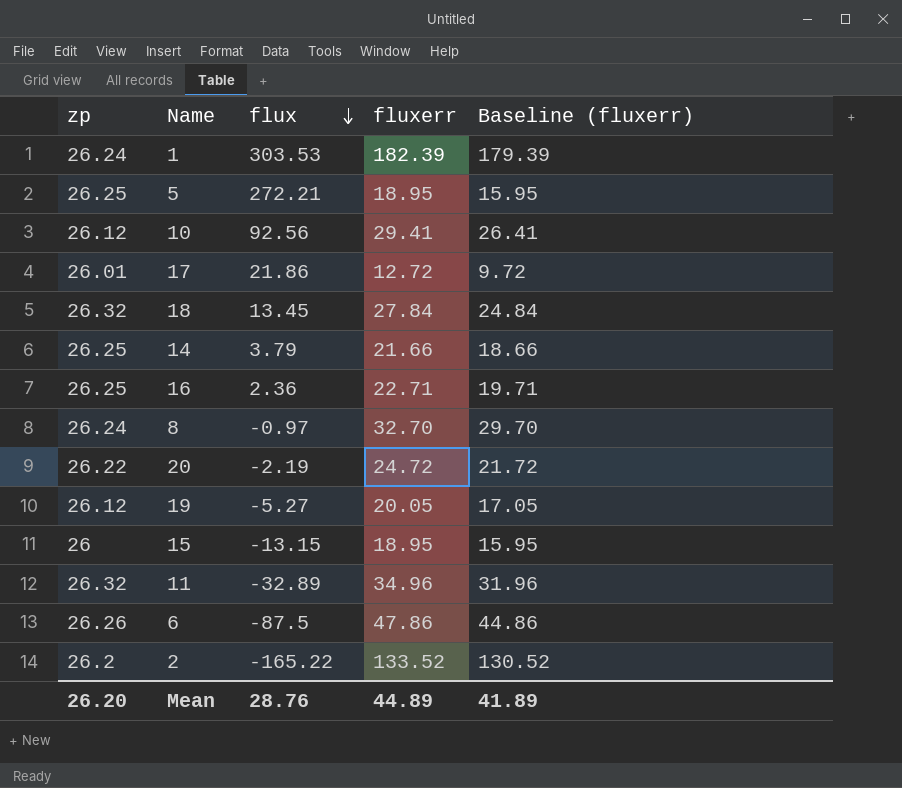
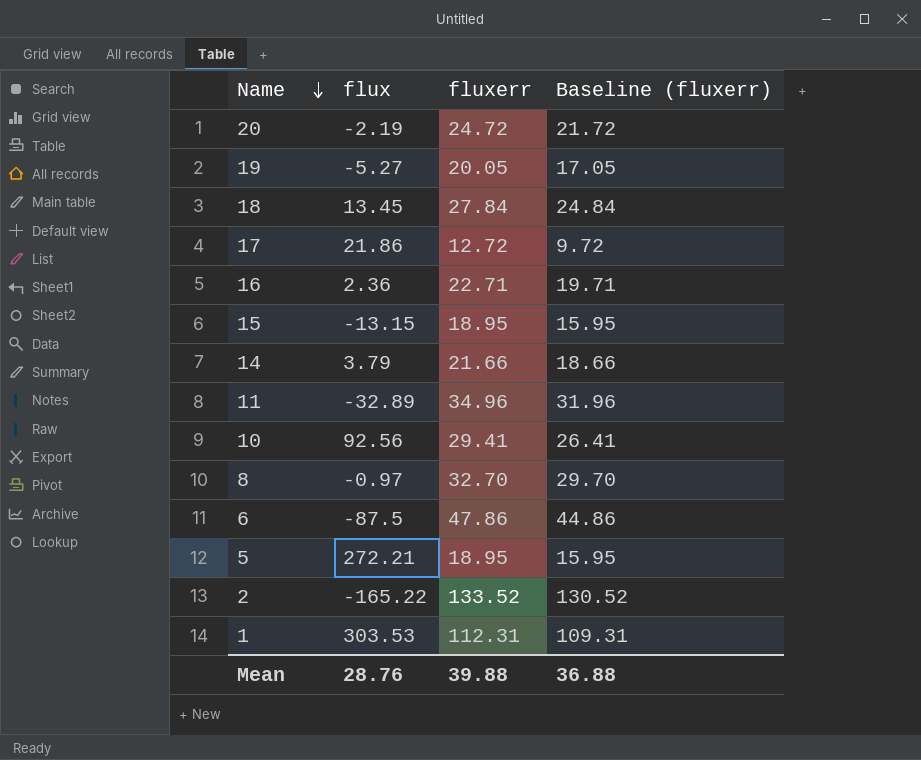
row order: flux descending -> Name descending
column zp | position: 1 -> none
1 | fluxerr: 182.39 -> 112.31
1 | Baseline (fluxerr): 179.39 -> 109.31
Mean | fluxerr: 44.89 -> 39.88
Mean | Baseline (fluxerr): 41.89 -> 36.88

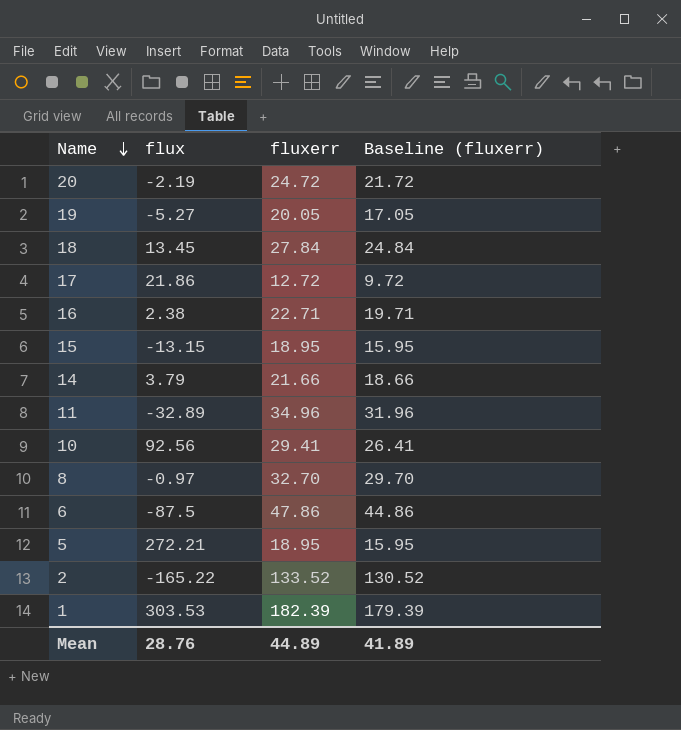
16 | flux: 2.36 -> 2.38
1 | fluxerr: 112.31 -> 182.39
1 | Baseline (fluxerr): 109.31 -> 179.39
Mean | fluxerr: 39.88 -> 44.89
Mean | Baseline (fluxerr): 36.88 -> 41.89

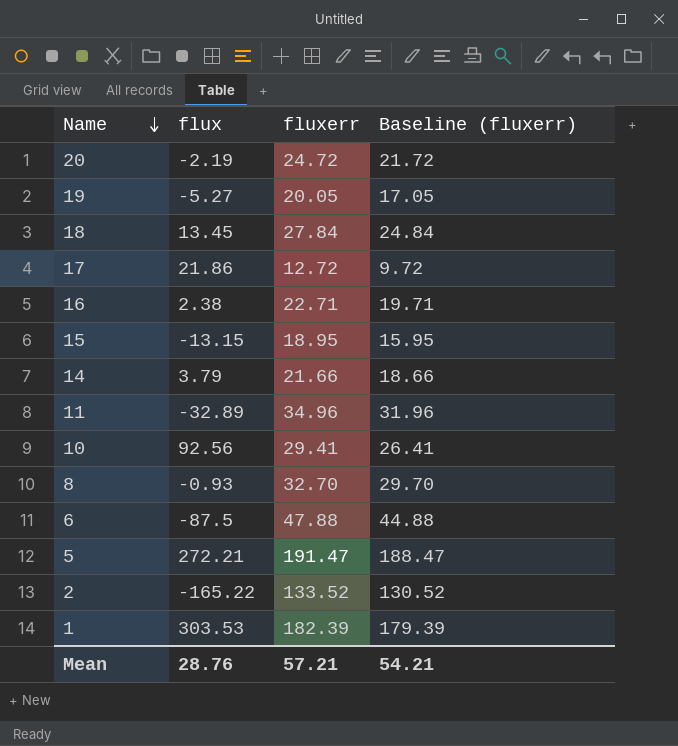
8 | flux: -0.97 -> -0.93
6 | fluxerr: 47.86 -> 47.88
6 | Baseline (fluxerr): 44.86 -> 44.88
5 | fluxerr: 18.95 -> 191.47
5 | Baseline (fluxerr): 15.95 -> 188.47
Mean | fluxerr: 44.89 -> 57.21
Mean | Baseline (fluxerr): 41.89 -> 54.21

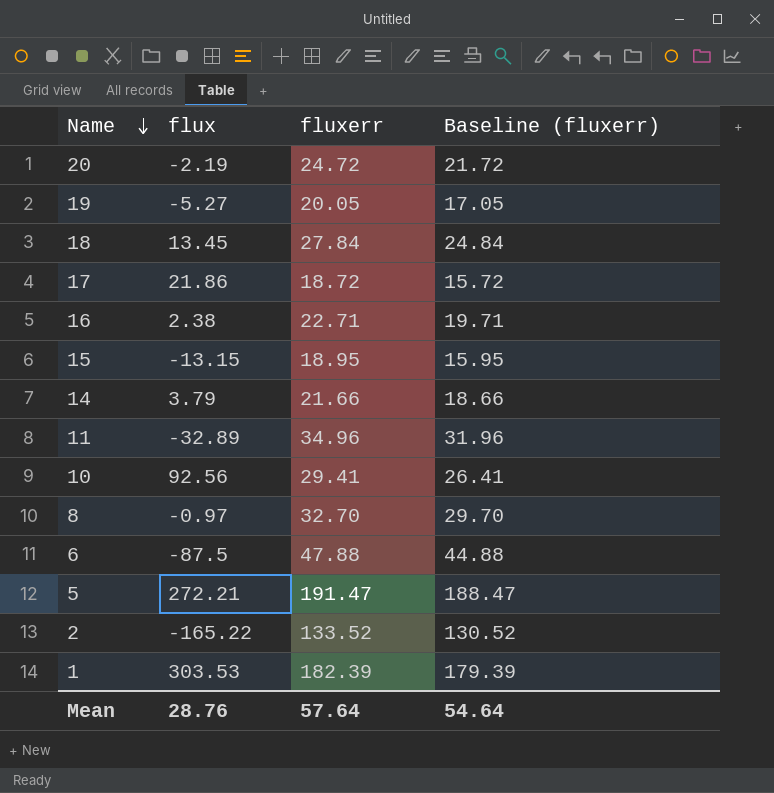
17 | fluxerr: 12.72 -> 18.72
17 | Baseline (fluxerr): 9.72 -> 15.72
8 | flux: -0.93 -> -0.97
Mean | fluxerr: 57.21 -> 57.64
Mean | Baseline (fluxerr): 54.21 -> 54.64

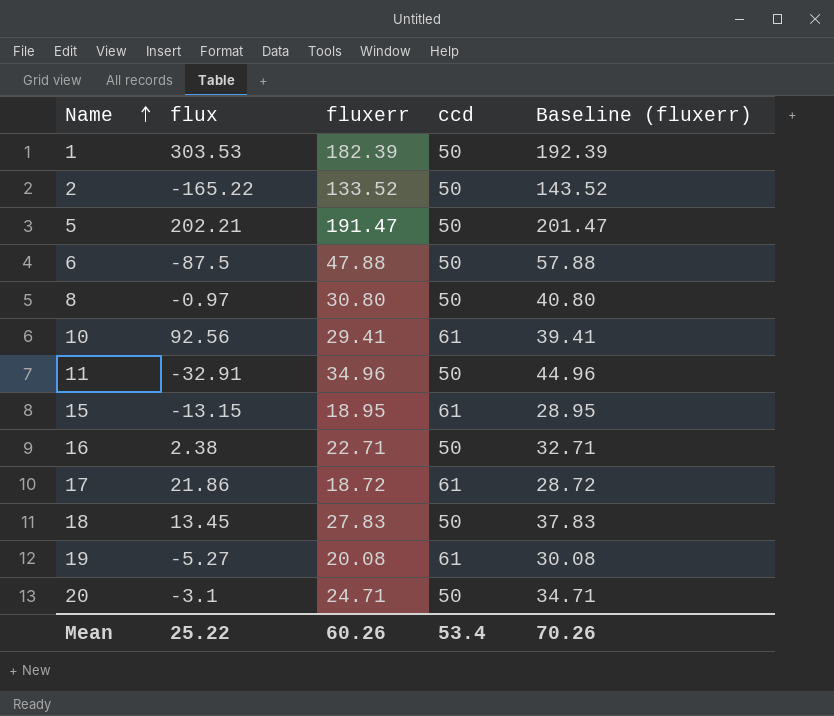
row order: Name descending -> Name ascending
column ccd | position: none -> 4
column Baseline (fluxerr) | formula: [fluxerr] - 3 -> [fluxerr] + 10
row 14: 3.79 | 21.66 | 18.66 -> none
5 | flux: 272.21 -> 202.21
8 | fluxerr: 32.70 -> 30.80
11 | flux: -32.89 -> -32.91
18 | fluxerr: 27.84 -> 27.83
19 | fluxerr: 20.05 -> 20.08
20 | flux: -2.19 -> -3.1
20 | fluxerr: 24.72 -> 24.71
Mean | flux: 28.76 -> 25.22
Mean | fluxerr: 57.64 -> 60.26
Mean | Baseline (fluxerr): 54.64 -> 70.26

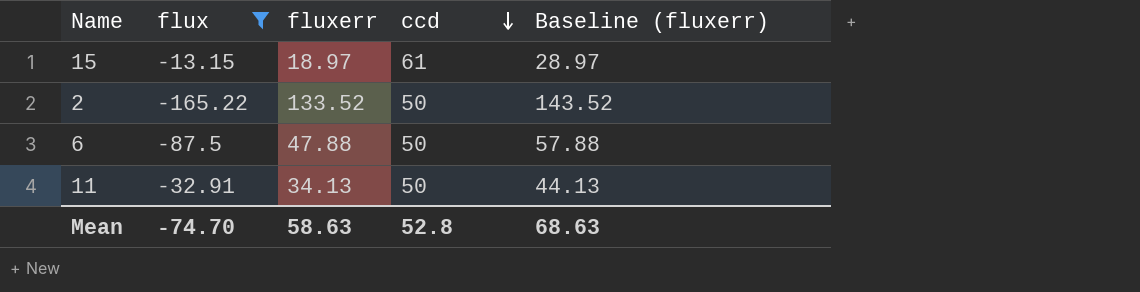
filter: none -> flux <= -13.15
row order: Name ascending -> ccd descending
15 | fluxerr: 18.95 -> 18.97
15 | Baseline (fluxerr): 28.95 -> 28.97
11 | fluxerr: 34.96 -> 34.13
11 | Baseline (fluxerr): 44.96 -> 44.13
Mean | flux: 25.22 -> -74.70
Mean | fluxerr: 60.26 -> 58.63
Mean | ccd: 53.4 -> 52.8
Mean | Baseline (fluxerr): 70.26 -> 68.63

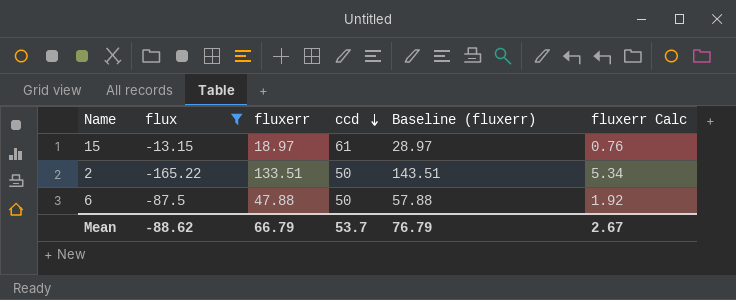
column fluxerr Calc | formula: none -> [fluxerr] * 0.04
row 11: -32.91 | 34.13 | 50 | 44.13 -> none
2 | fluxerr: 133.52 -> 133.51
2 | Baseline (fluxerr): 143.52 -> 143.51
Mean | flux: -74.70 -> -88.62
Mean | fluxerr: 58.63 -> 66.79
Mean | ccd: 52.8 -> 53.7
Mean | Baseline (fluxerr): 68.63 -> 76.79

